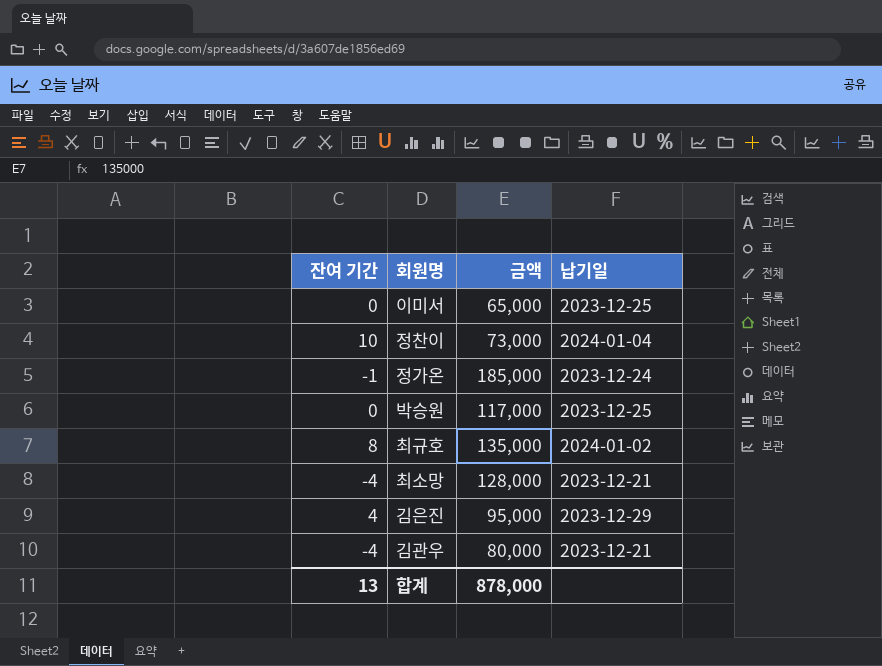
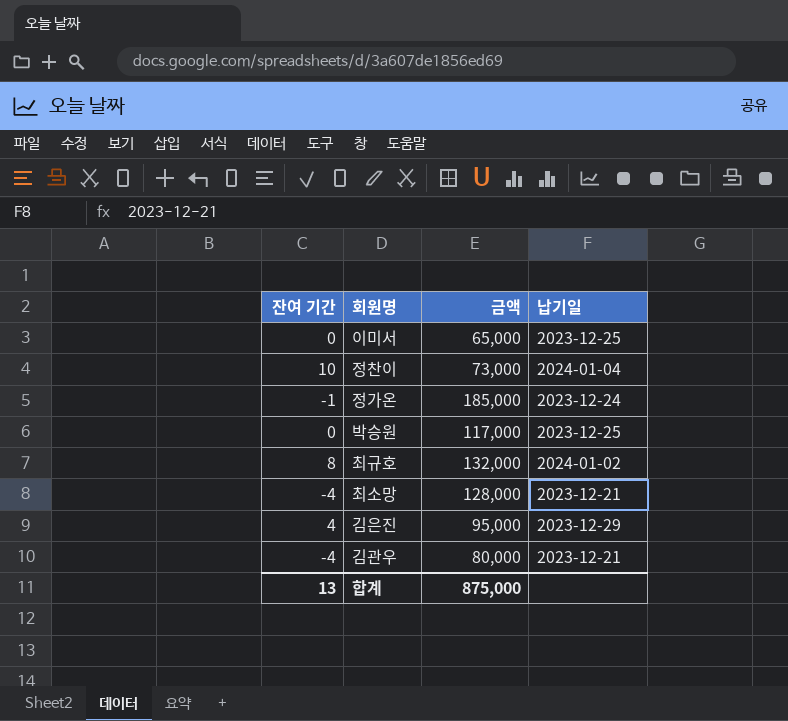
최규호 | 금액: 135,000 -> 132,000
합계 | 금액: 878,000 -> 875,000

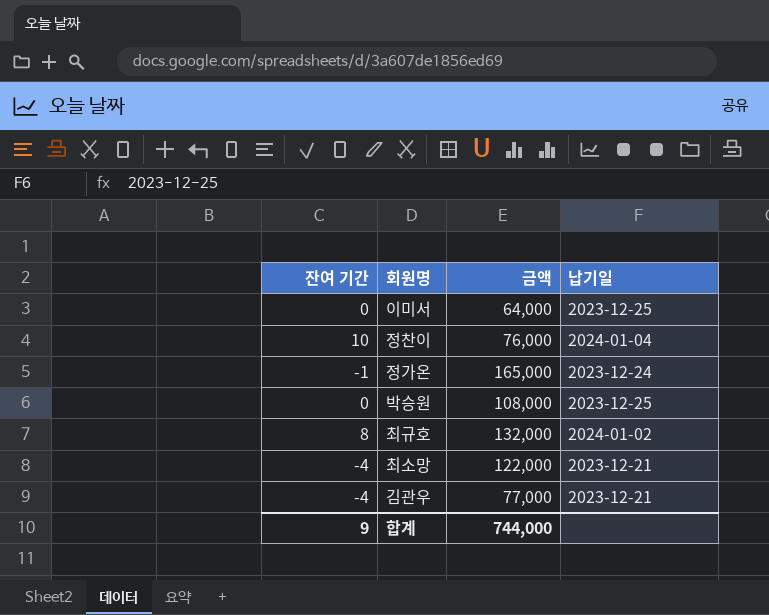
row 김은진: 4 | 95,000 | 2023-12-29 -> none
이미서 | 금액: 65,000 -> 64,000
정찬이 | 금액: 73,000 -> 76,000
정가온 | 금액: 185,000 -> 165,000
박승원 | 금액: 117,000 -> 108,000
최소망 | 금액: 128,000 -> 122,000
김관우 | 금액: 80,000 -> 77,000
합계 | 잔여 기간: 13 -> 9
합계 | 금액: 875,000 -> 744,000

